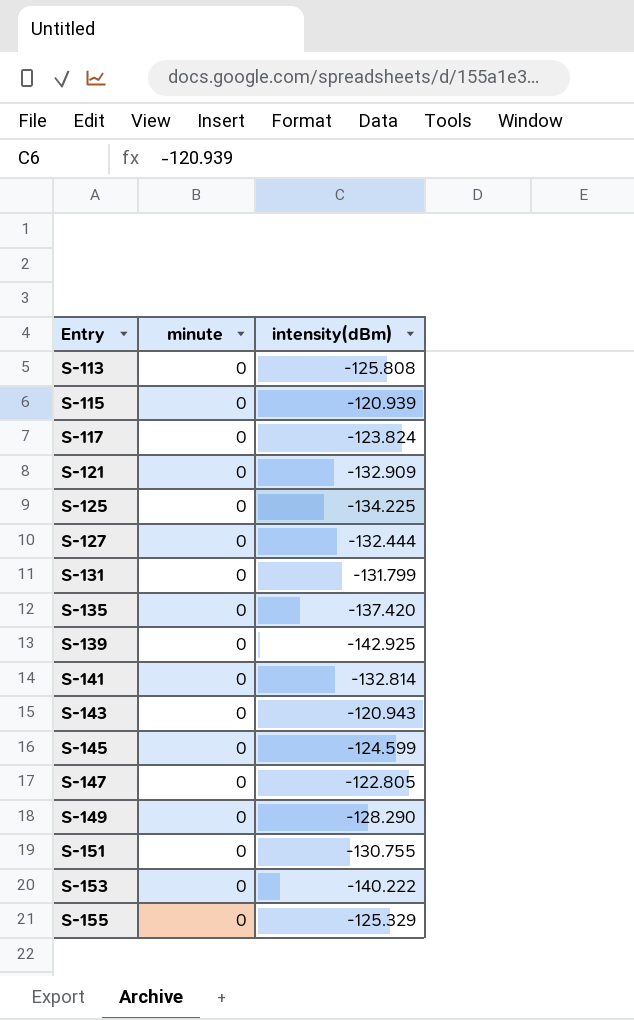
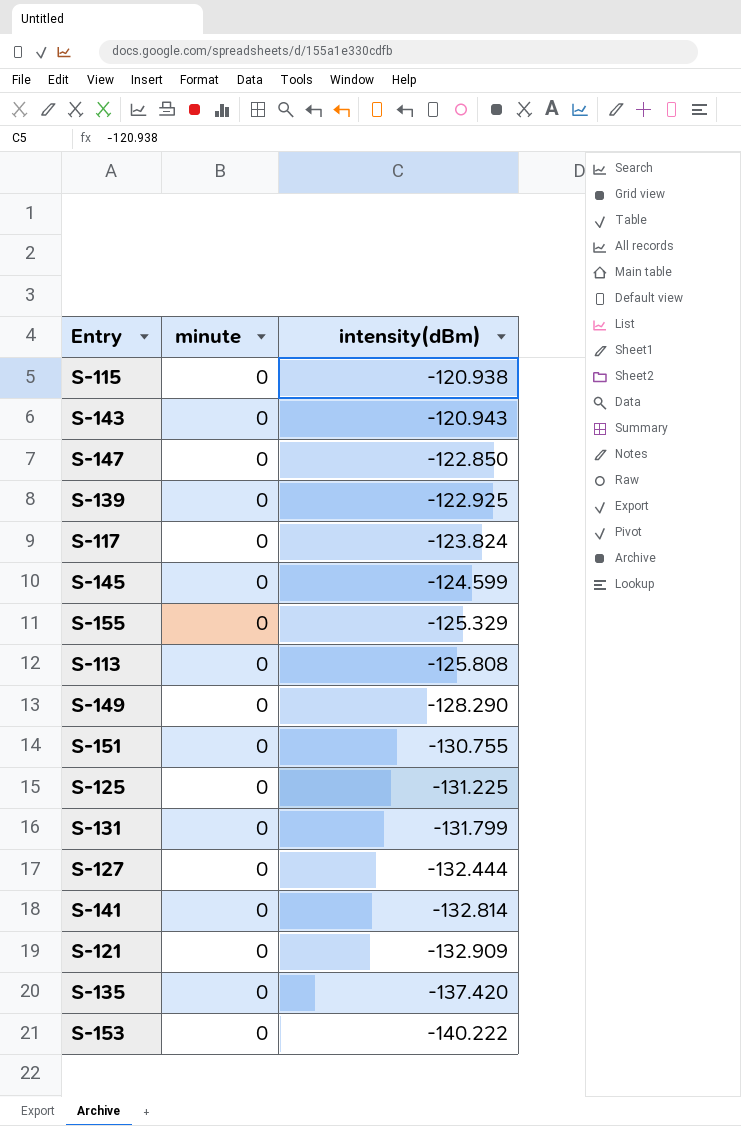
row order: Entry ascending -> intensity(dBm) descending
S-115 | intensity(dBm): -120.939 -> -120.938
S-147 | intensity(dBm): -122.805 -> -122.850
S-139 | intensity(dBm): -142.925 -> -122.925
S-125 | intensity(dBm): -134.225 -> -131.225

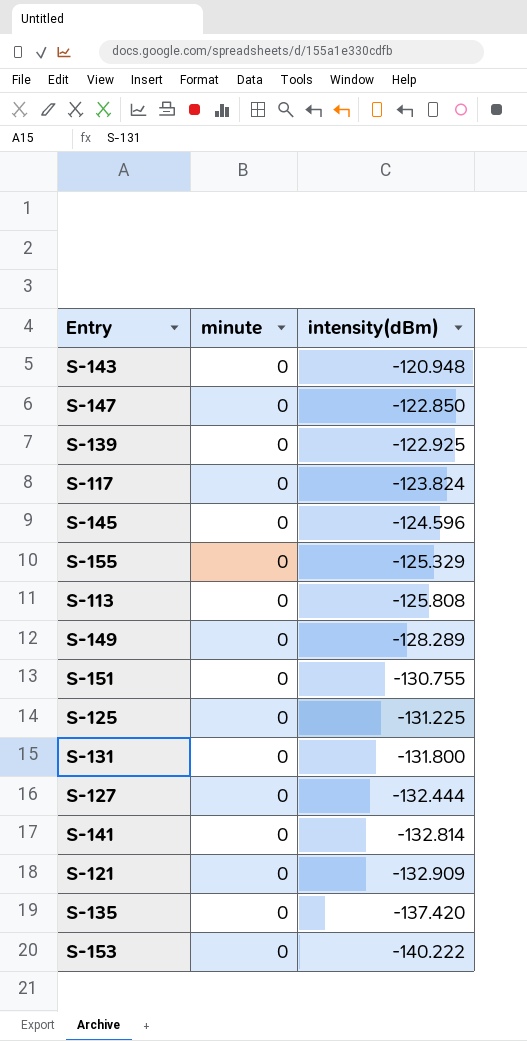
row S-115: 0 | -120.938 -> none
S-143 | intensity(dBm): -120.943 -> -120.948
S-145 | intensity(dBm): -124.599 -> -124.596
S-149 | intensity(dBm): -128.290 -> -128.289
S-131 | intensity(dBm): -131.799 -> -131.800

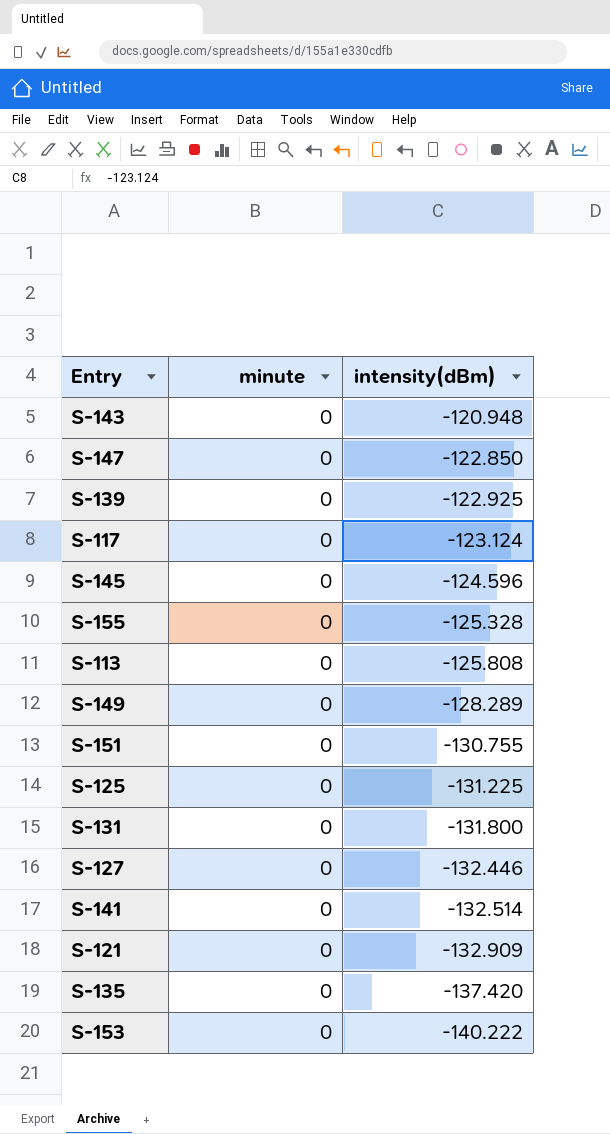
S-117 | intensity(dBm): -123.824 -> -123.124
S-155 | intensity(dBm): -125.329 -> -125.328
S-127 | intensity(dBm): -132.444 -> -132.446
S-141 | intensity(dBm): -132.814 -> -132.514

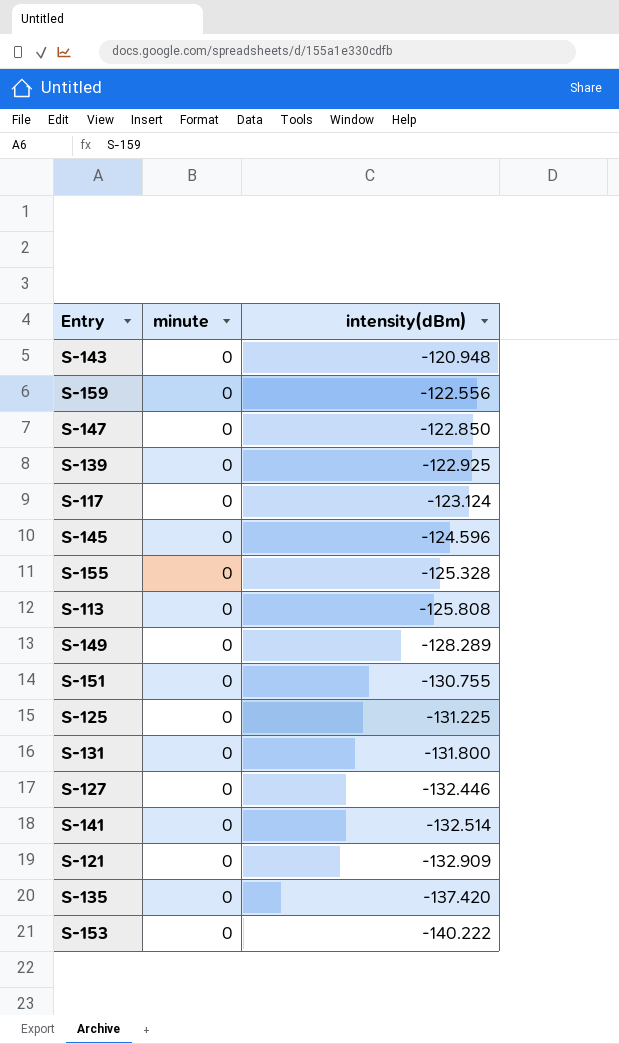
row S-159: none -> 0 | -122.556

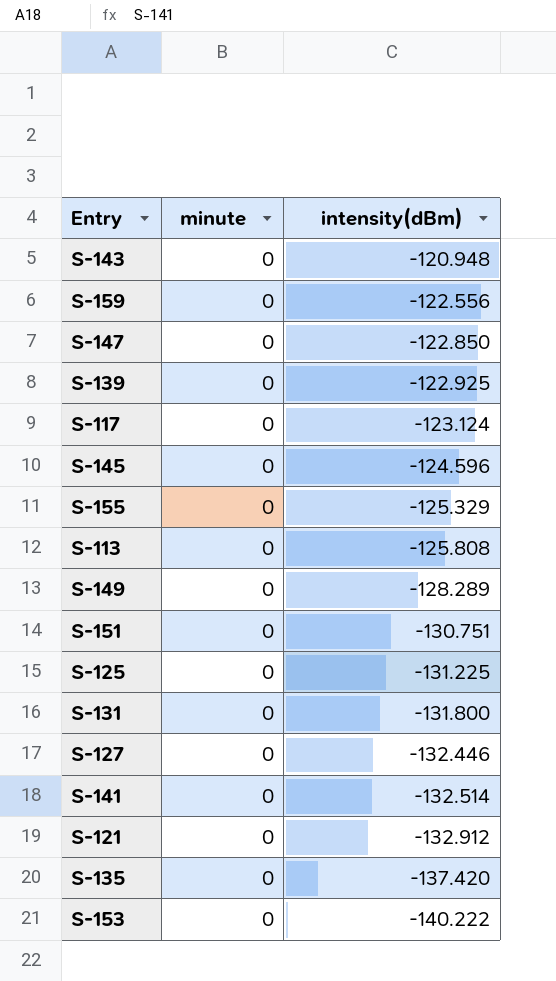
S-155 | intensity(dBm): -125.328 -> -125.329
S-151 | intensity(dBm): -130.755 -> -130.751
S-121 | intensity(dBm): -132.909 -> -132.912

